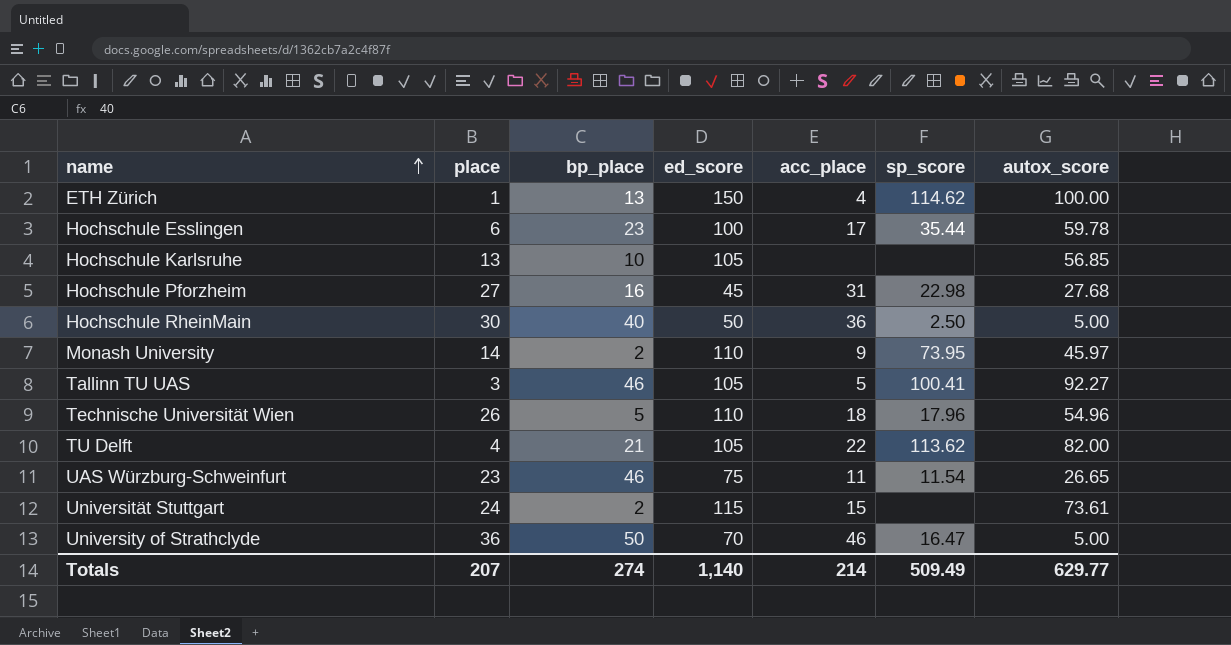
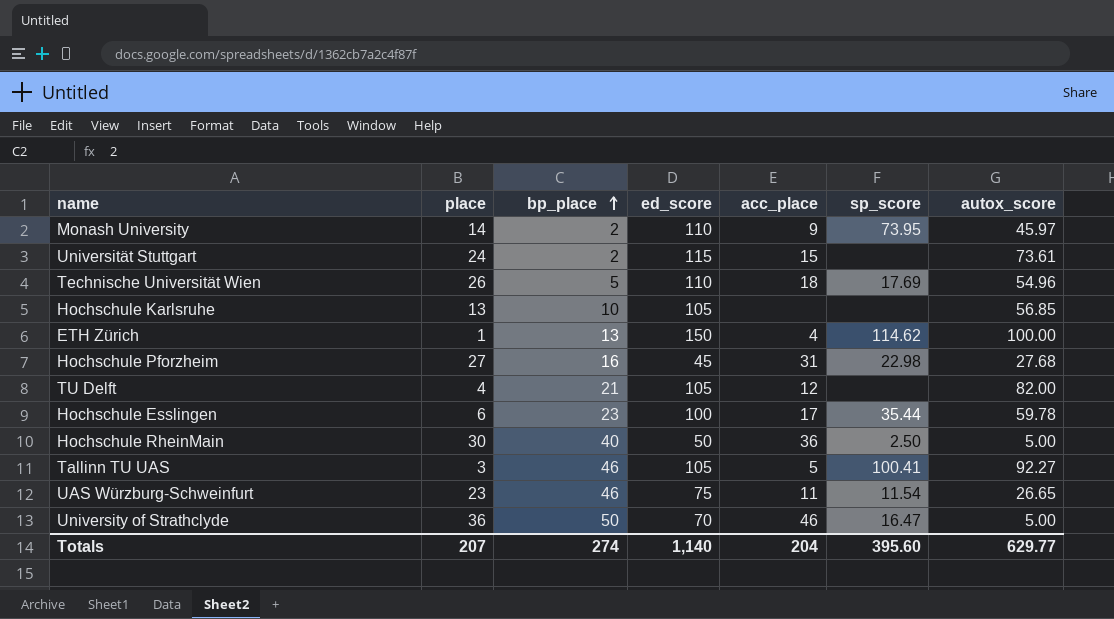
row order: name ascending -> bp_place ascending
Technische Universität Wien | sp_score: 17.96 -> 17.69
TU Delft | acc_place: 22 -> 12
TU Delft | sp_score: 113.62 -> none
Totals | acc_place: 214 -> 204
Totals | sp_score: 509.49 -> 395.60

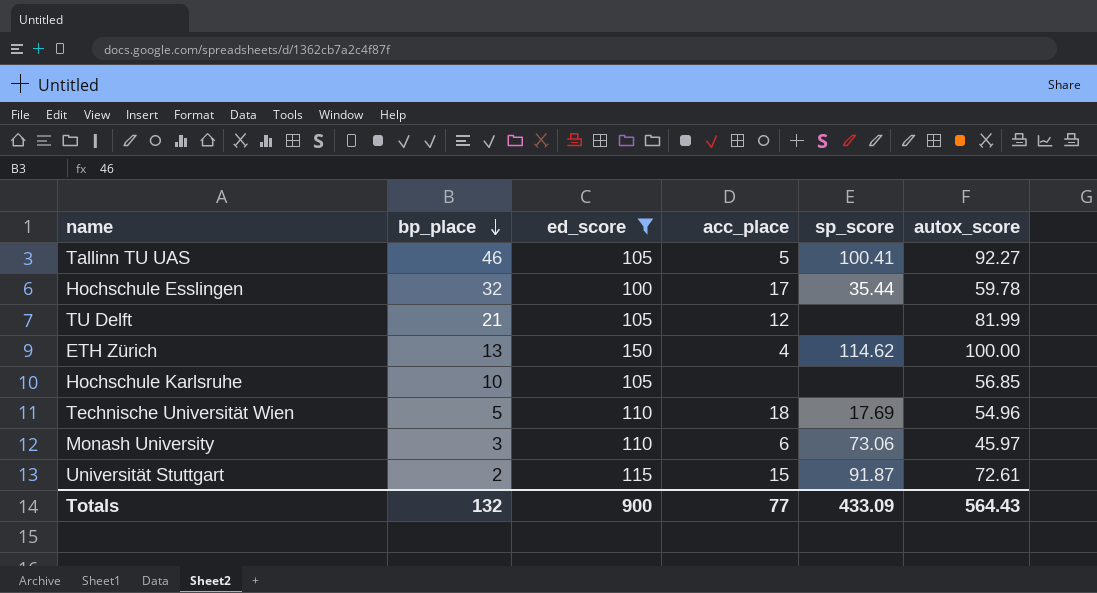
filter: none -> ed_score >= 100
row order: bp_place ascending -> bp_place descending
column place | position: 2 -> none
Hochschule Esslingen | bp_place: 23 -> 32
TU Delft | autox_score: 82.00 -> 81.99
Monash University | bp_place: 2 -> 3
Monash University | acc_place: 9 -> 6
Monash University | sp_score: 73.95 -> 73.06
Universität Stuttgart | sp_score: none -> 91.87
Universität Stuttgart | autox_score: 73.61 -> 72.61
Totals | bp_place: 274 -> 132
Totals | ed_score: 1,140 -> 900
Totals | acc_place: 204 -> 77
Totals | sp_score: 395.60 -> 433.09
Totals | autox_score: 629.77 -> 564.43

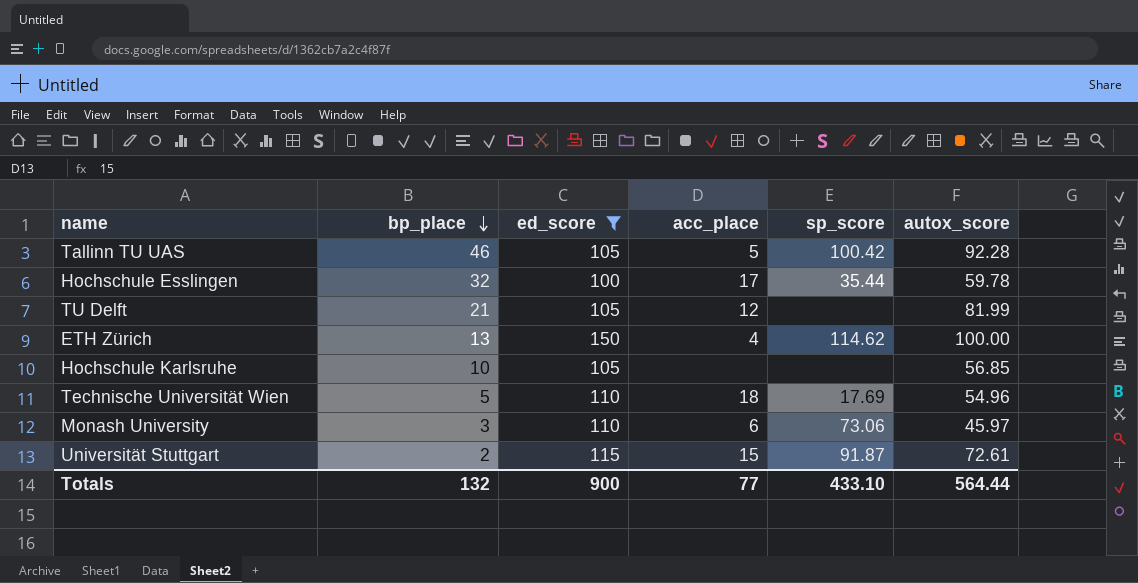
Tallinn TU UAS | sp_score: 100.41 -> 100.42
Tallinn TU UAS | autox_score: 92.27 -> 92.28
Totals | sp_score: 433.09 -> 433.10
Totals | autox_score: 564.43 -> 564.44

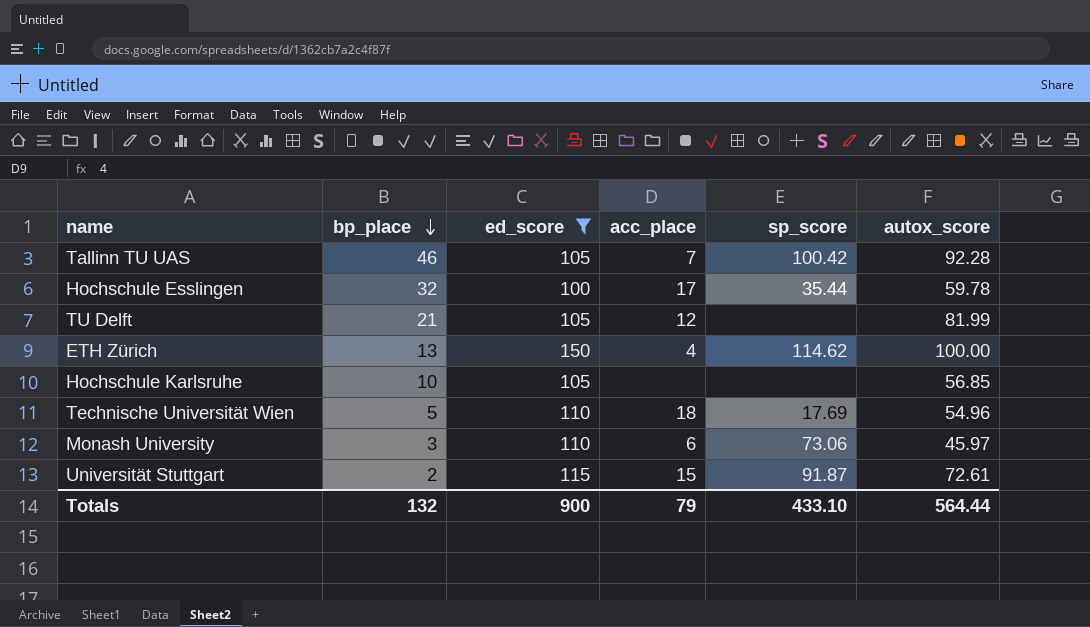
Tallinn TU UAS | acc_place: 5 -> 7
Totals | acc_place: 77 -> 79

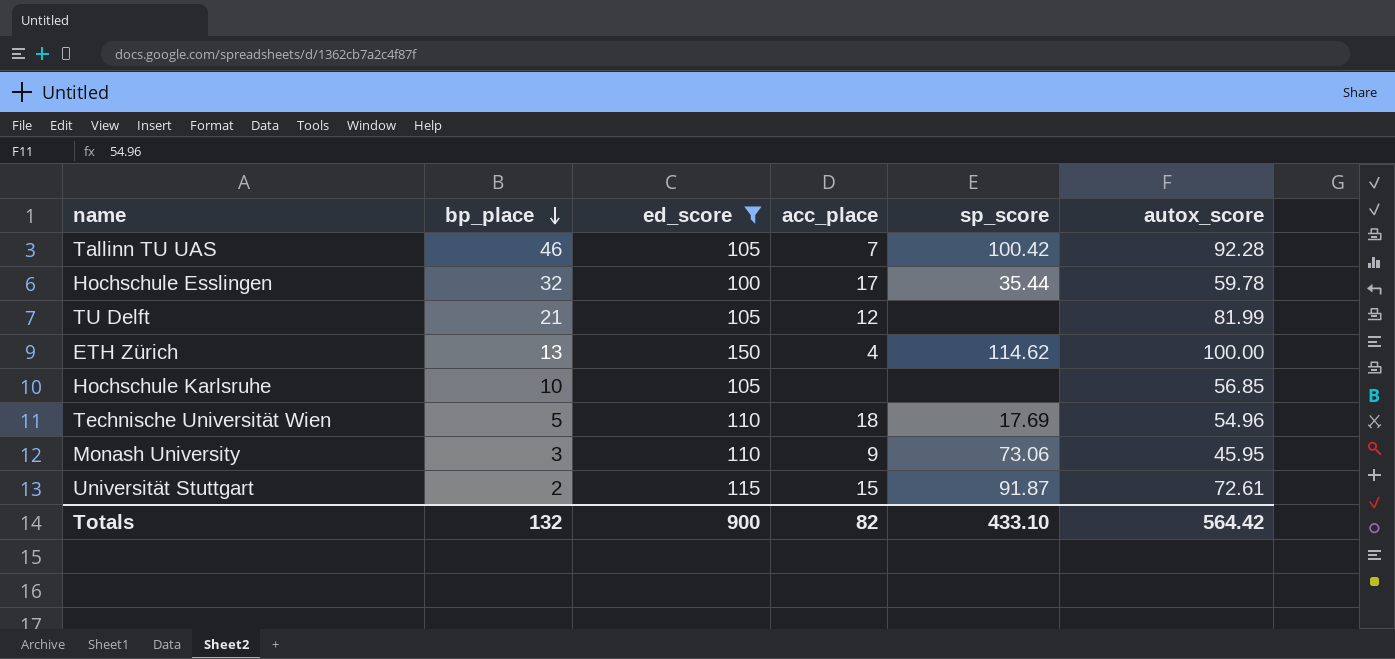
Monash University | acc_place: 6 -> 9
Monash University | autox_score: 45.97 -> 45.95
Totals | acc_place: 79 -> 82
Totals | autox_score: 564.44 -> 564.42

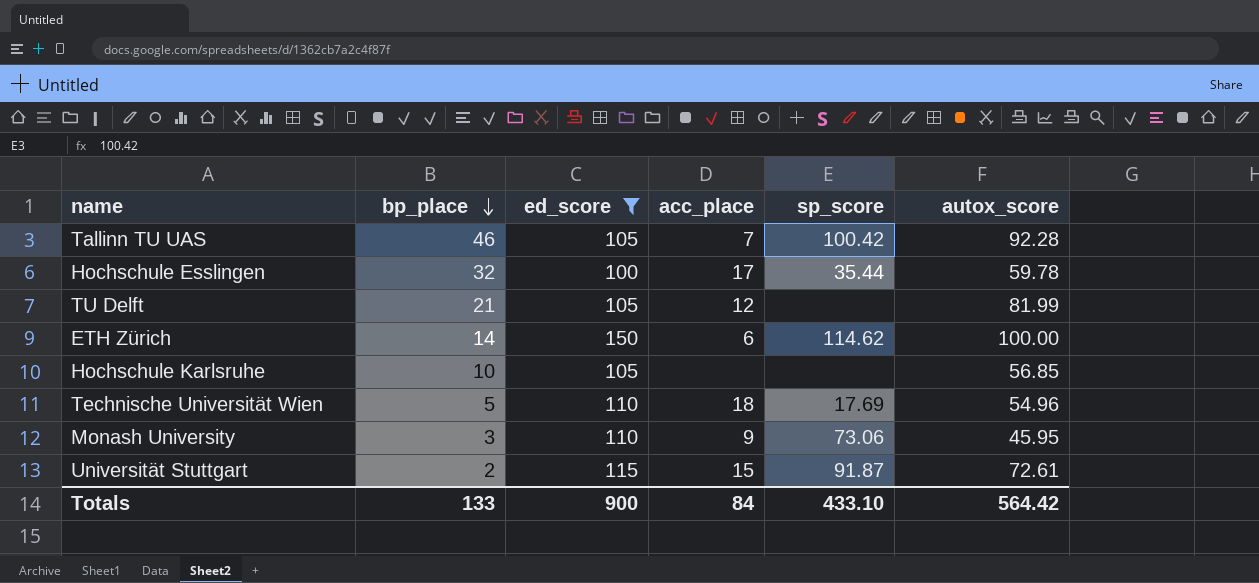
ETH Zürich | bp_place: 13 -> 14
ETH Zürich | acc_place: 4 -> 6
Totals | bp_place: 132 -> 133
Totals | acc_place: 82 -> 84

